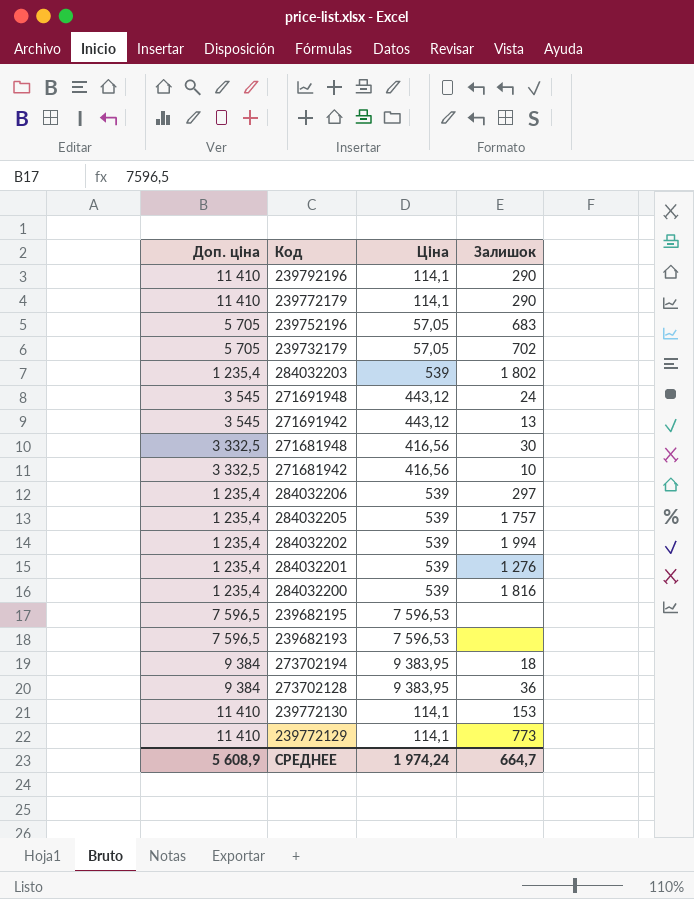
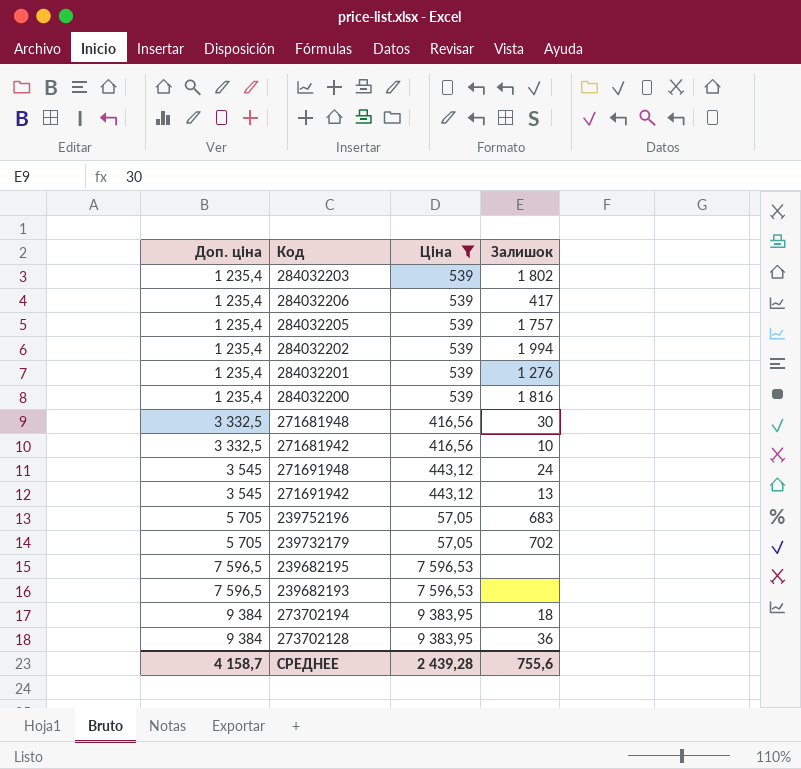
filter: none -> Ціна != 114,1
row order: none -> Доп. ціна ascending
284032206 | Залишок: 297 -> 417
СРЕДНЕЕ | Доп. ціна: 5 608,9 -> 4 158,7
СРЕДНЕЕ | Ціна: 1 974,24 -> 2 439,28
СРЕДНЕЕ | Залишок: 664,7 -> 755,6

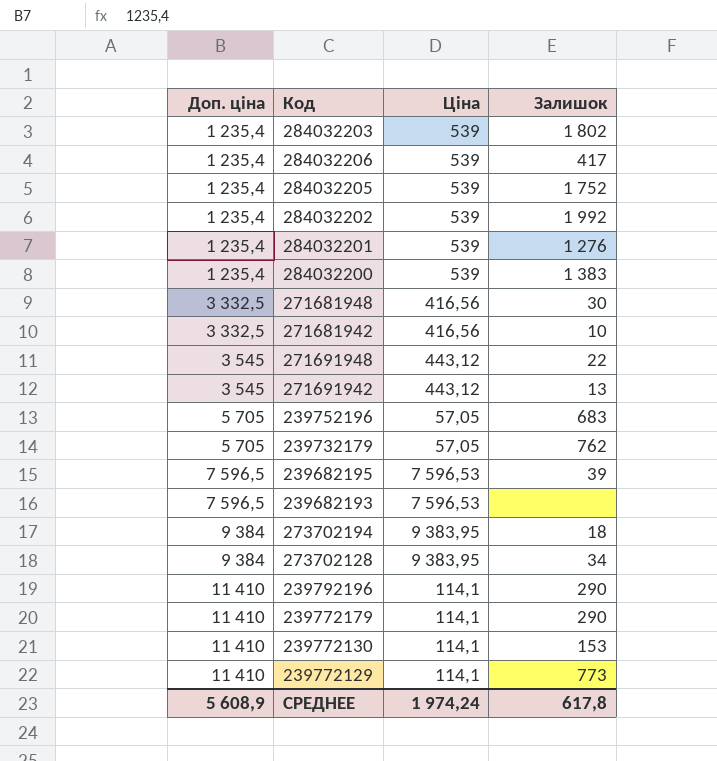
filter: Ціна != 114,1 -> none
284032205 | Залишок: 1 757 -> 1 752
284032202 | Залишок: 1 994 -> 1 992
284032200 | Залишок: 1 816 -> 1 383
271691948 | Залишок: 24 -> 22
239732179 | Залишок: 702 -> 762
239682195 | Залишок: none -> 39
273702128 | Залишок: 36 -> 34
СРЕДНЕЕ | Доп. ціна: 4 158,7 -> 5 608,9
СРЕДНЕЕ | Ціна: 2 439,28 -> 1 974,24
СРЕДНЕЕ | Залишок: 755,6 -> 617,8

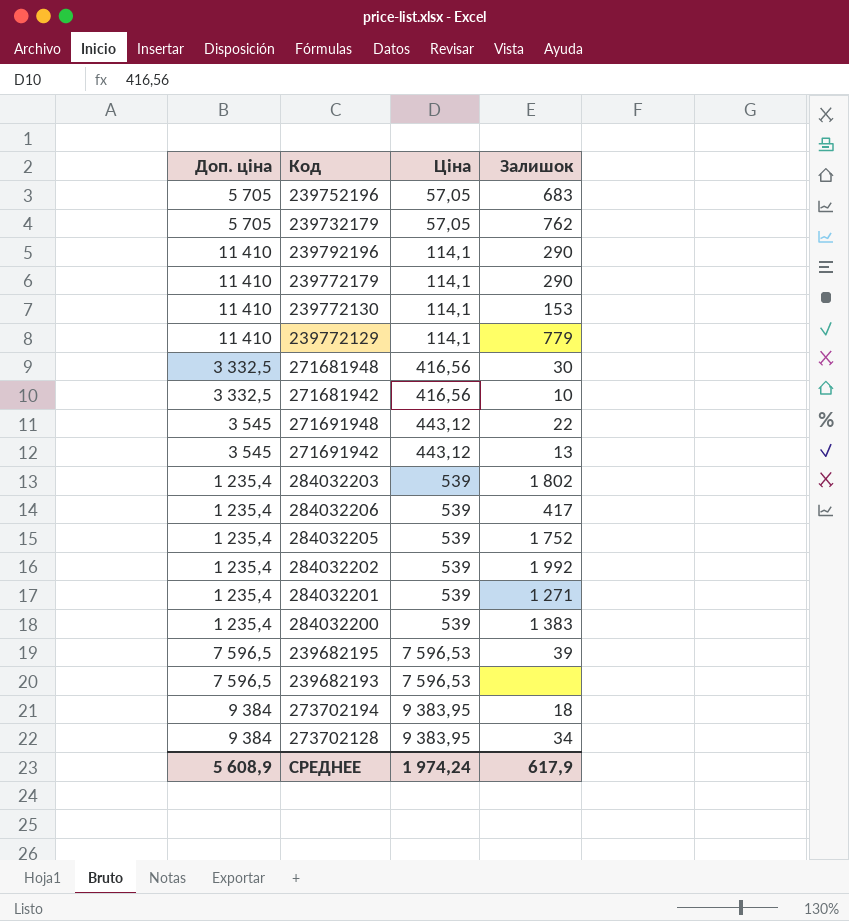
row order: Доп. ціна ascending -> Ціна ascending
239772129 | Залишок: 773 -> 779
284032201 | Залишок: 1 276 -> 1 271
СРЕДНЕЕ | Залишок: 617,8 -> 617,9

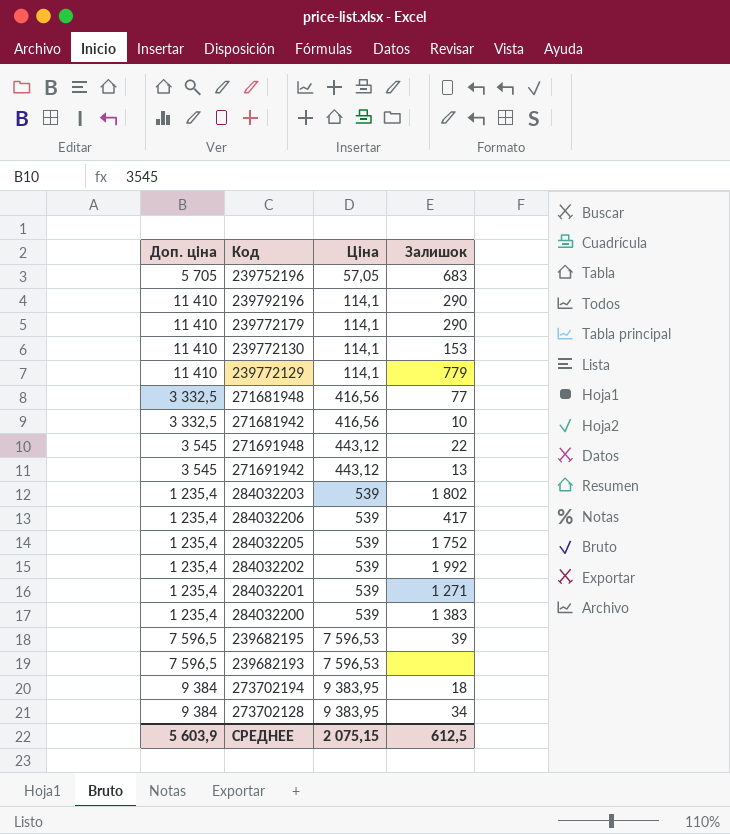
row 239732179: 5 705 | 57,05 | 762 -> none
271681948 | Залишок: 30 -> 77
СРЕДНЕЕ | Доп. ціна: 5 608,9 -> 5 603,9
СРЕДНЕЕ | Ціна: 1 974,24 -> 2 075,15
СРЕДНЕЕ | Залишок: 617,9 -> 612,5

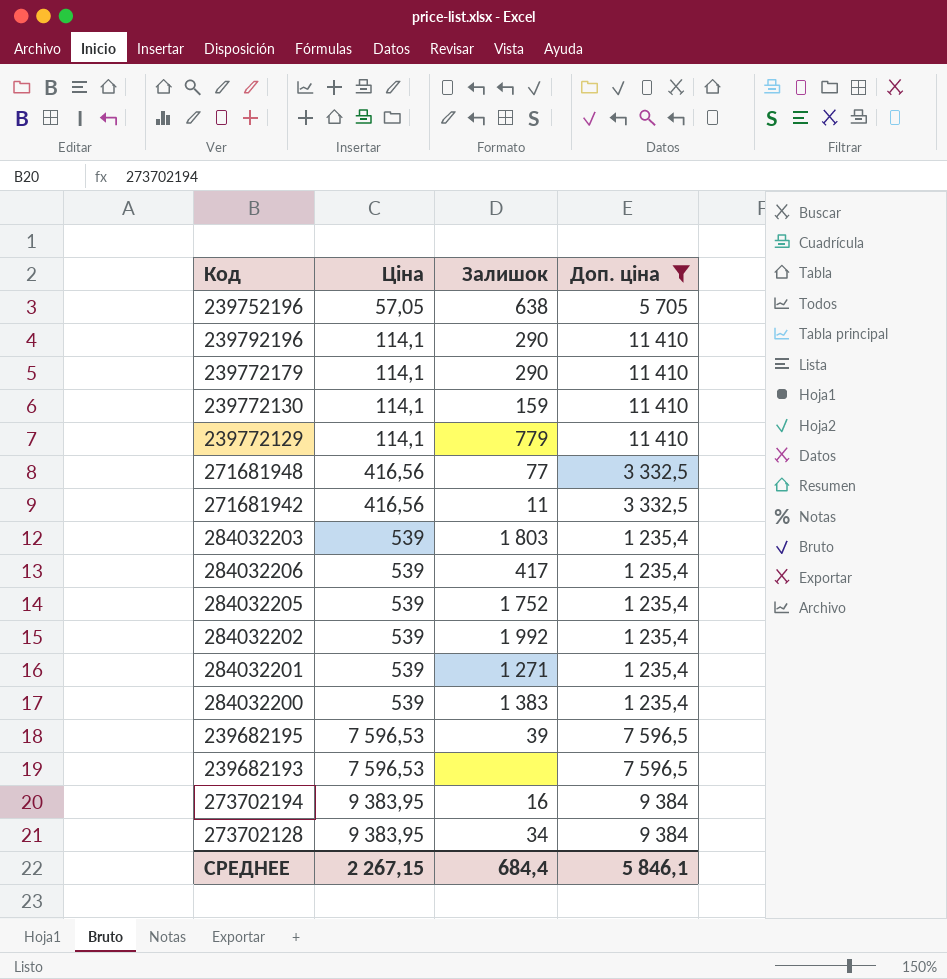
filter: none -> Доп. ціна != 3 545
column Доп. ціна | position: 1 -> 4
239752196 | Залишок: 683 -> 638
239772130 | Залишок: 153 -> 159
271681942 | Залишок: 10 -> 11
284032203 | Залишок: 1 802 -> 1 803
273702194 | Залишок: 18 -> 16
СРЕДНЕЕ | Ціна: 2 075,15 -> 2 267,15
СРЕДНЕЕ | Залишок: 612,5 -> 684,4
СРЕДНЕЕ | Доп. ціна: 5 603,9 -> 5 846,1

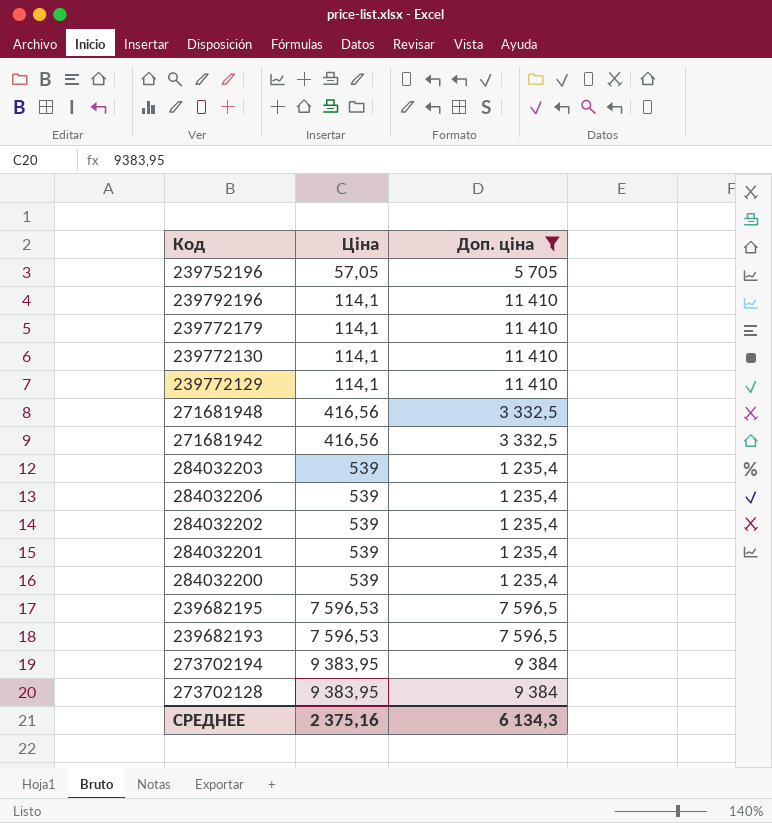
column Залишок | position: 3 -> none
row 284032205: 539 | 1 752 | 1 235,4 -> none
СРЕДНЕЕ | Ціна: 2 267,15 -> 2 375,16
СРЕДНЕЕ | Доп. ціна: 5 846,1 -> 6 134,3

